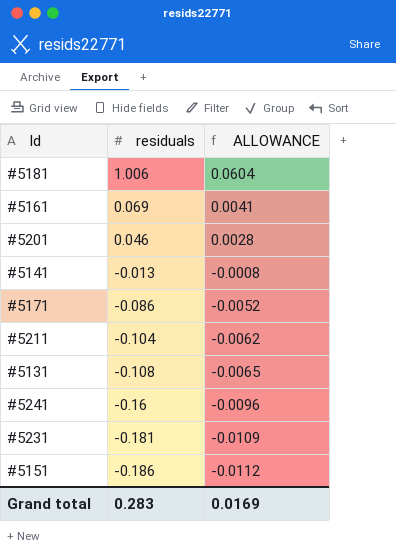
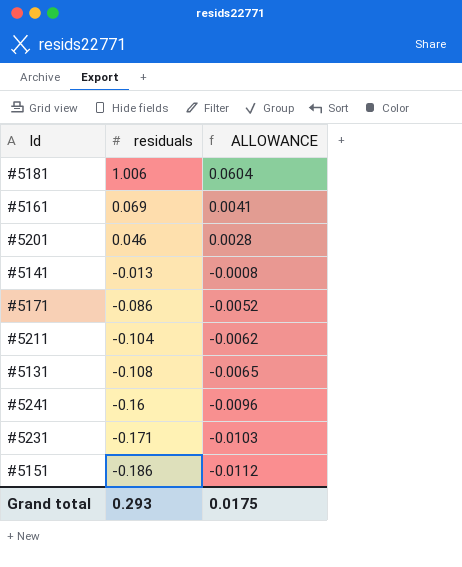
#5231 | residuals: -0.181 -> -0.171
#5231 | ALLOWANCE: -0.0109 -> -0.0103
Grand total | residuals: 0.283 -> 0.293
Grand total | ALLOWANCE: 0.0169 -> 0.0175

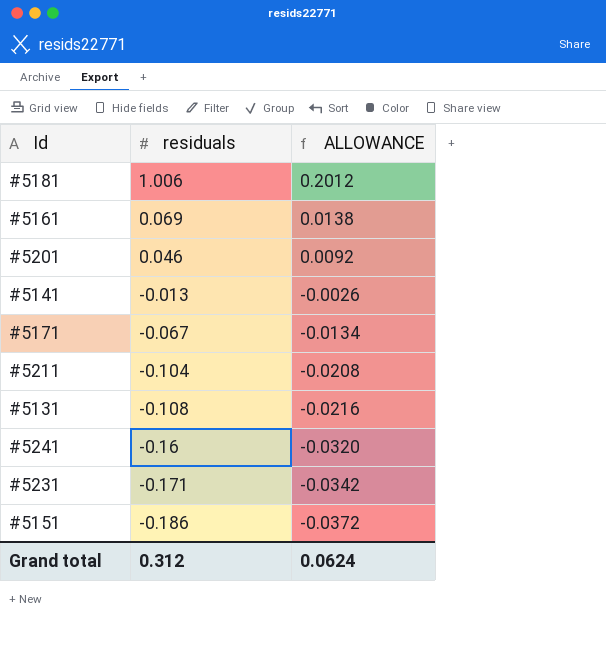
column ALLOWANCE | formula: [residuals] * 0.06 -> [residuals] * 0.2
#5171 | residuals: -0.086 -> -0.067
Grand total | residuals: 0.293 -> 0.312
Grand total | ALLOWANCE: 0.0175 -> 0.0624

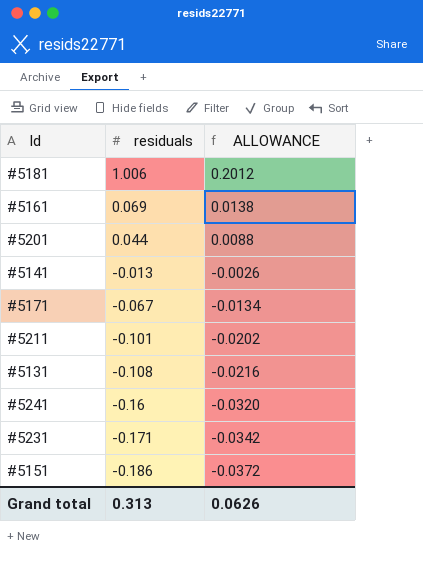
#5201 | residuals: 0.046 -> 0.044
#5201 | ALLOWANCE: 0.0092 -> 0.0088
#5211 | residuals: -0.104 -> -0.101
#5211 | ALLOWANCE: -0.0208 -> -0.0202
Grand total | residuals: 0.312 -> 0.313
Grand total | ALLOWANCE: 0.0624 -> 0.0626

